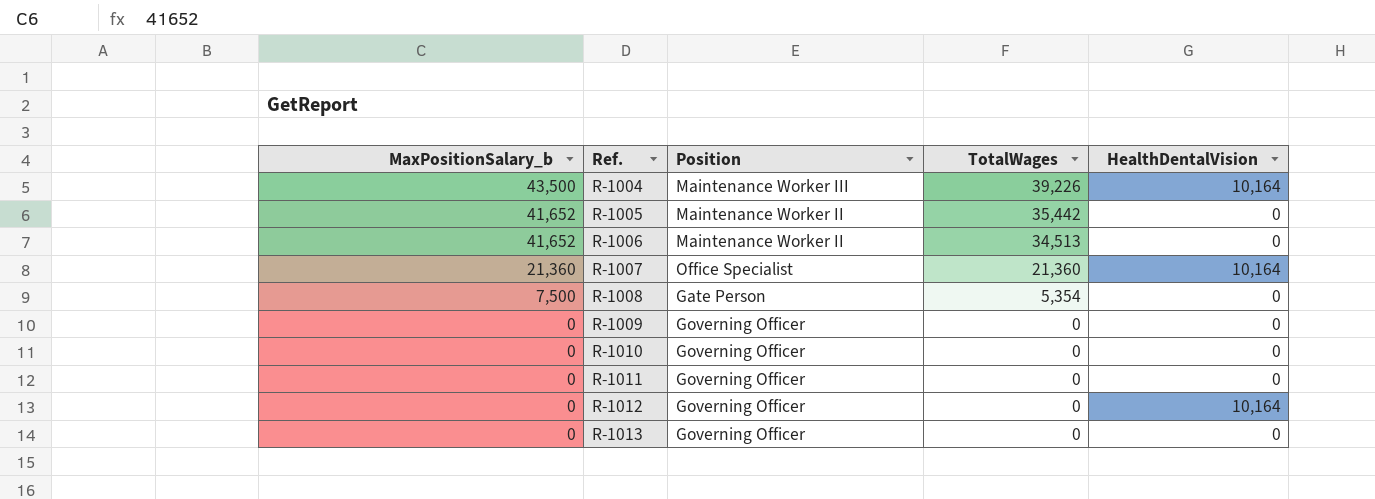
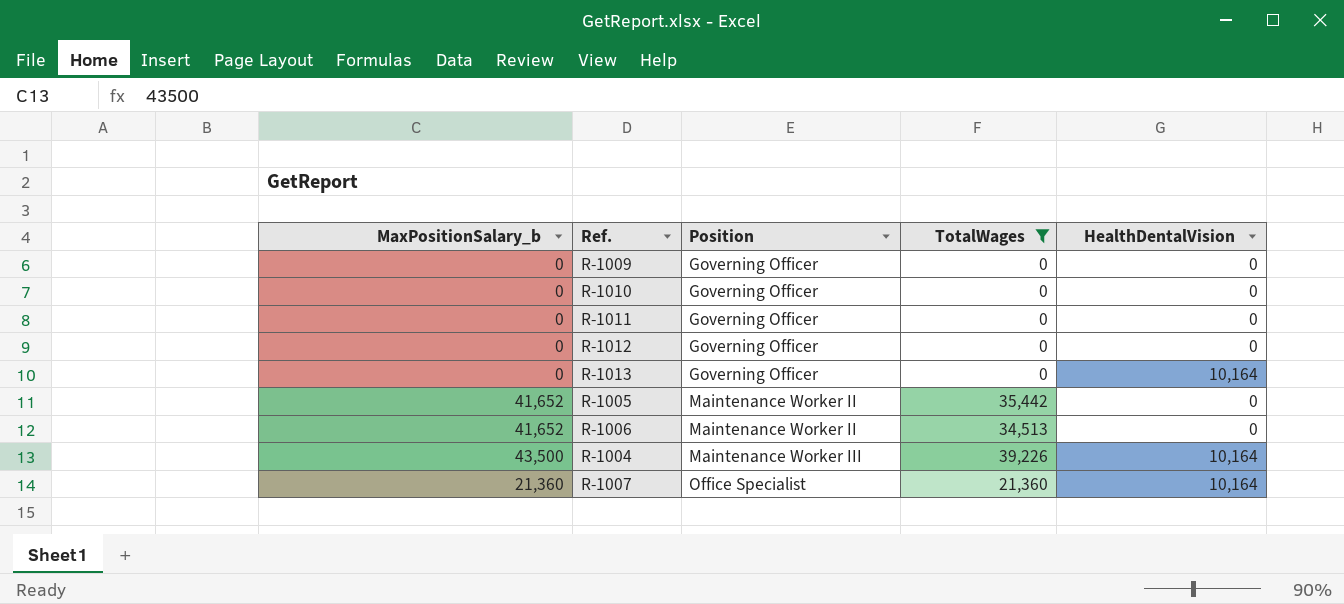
filter: none -> TotalWages != 5,354
row order: MaxPositionSalary_b descending -> Position ascending
R-1012 | HealthDentalVision: 10,164 -> 0
R-1013 | HealthDentalVision: 0 -> 10,164

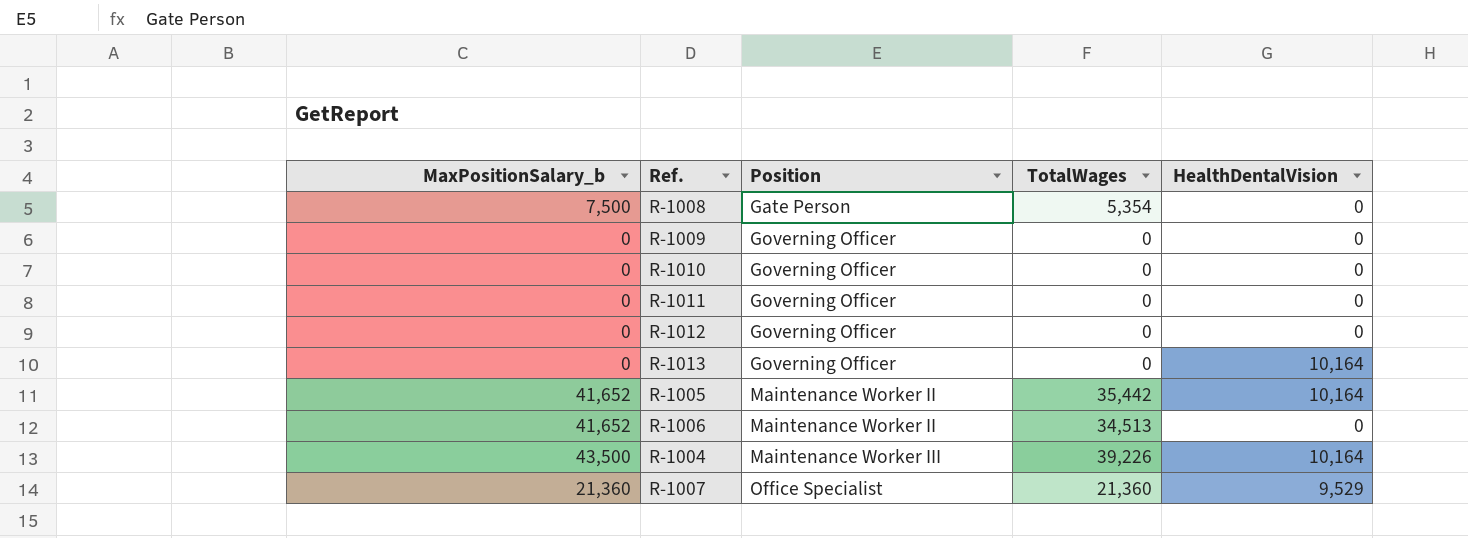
filter: TotalWages != 5,354 -> none
R-1005 | HealthDentalVision: 0 -> 10,164
R-1007 | HealthDentalVision: 10,164 -> 9,529

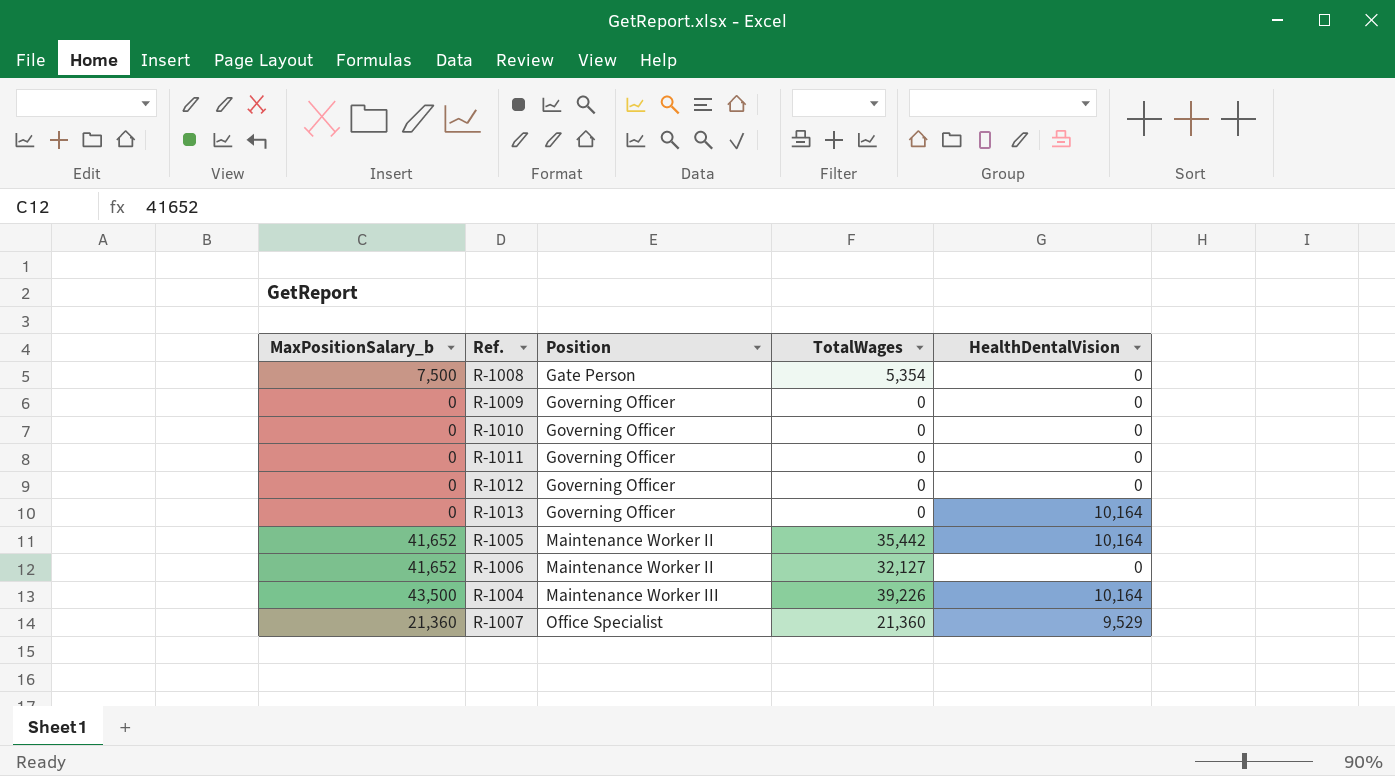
R-1006 | TotalWages: 34,513 -> 32,127

